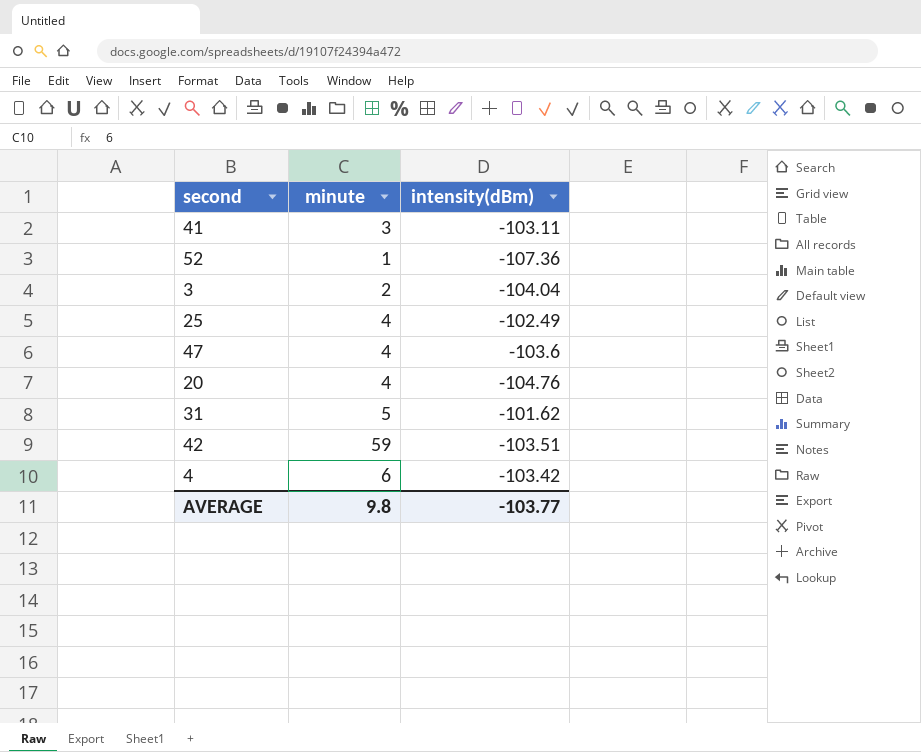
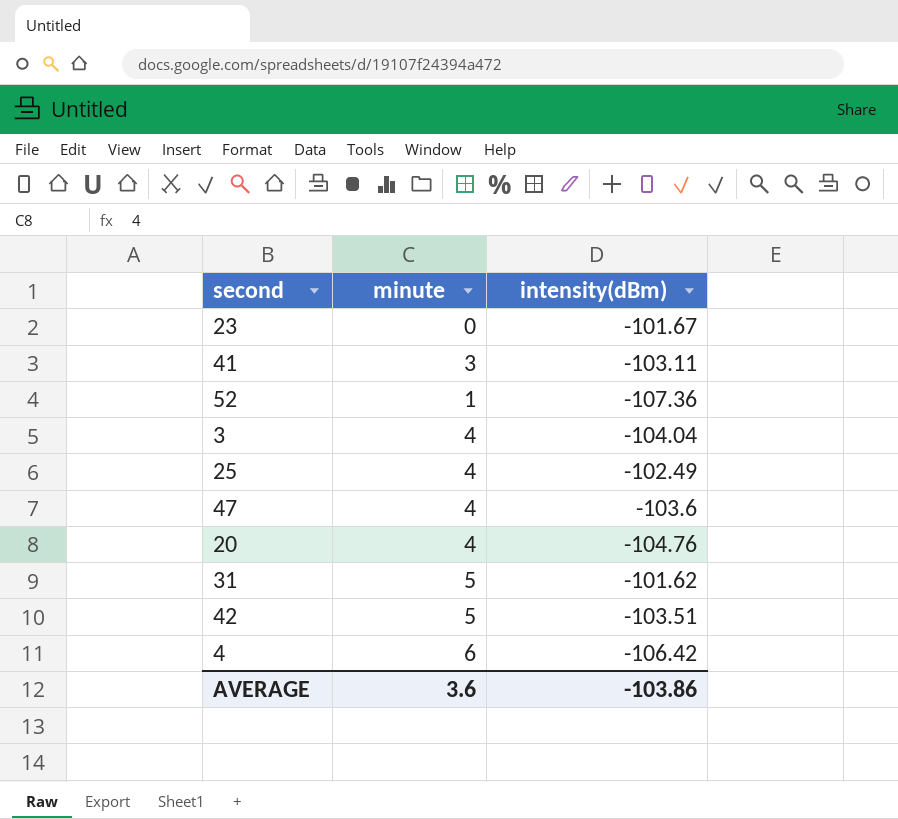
row 23: none -> 0 | -101.67
3 | minute: 2 -> 4
42 | minute: 59 -> 5
4 | intensity(dBm): -103.42 -> -106.42
AVERAGE | minute: 9.8 -> 3.6
AVERAGE | intensity(dBm): -103.77 -> -103.86

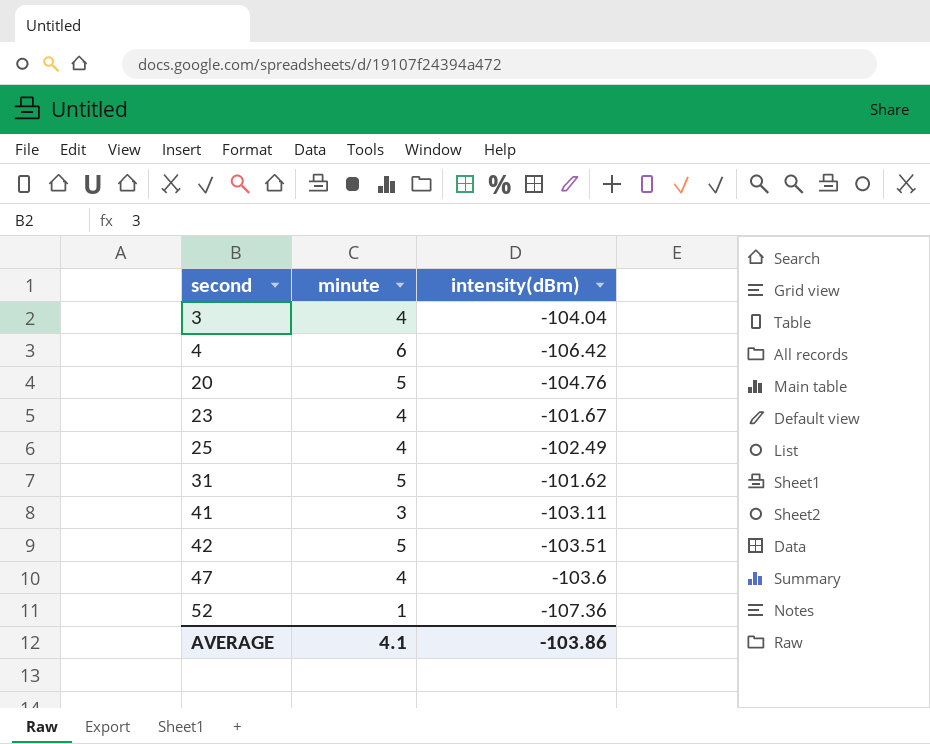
row order: none -> second ascending
20 | minute: 4 -> 5
23 | minute: 0 -> 4
AVERAGE | minute: 3.6 -> 4.1

